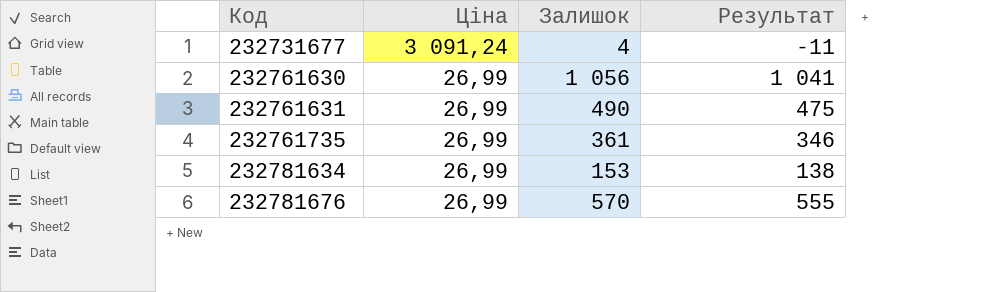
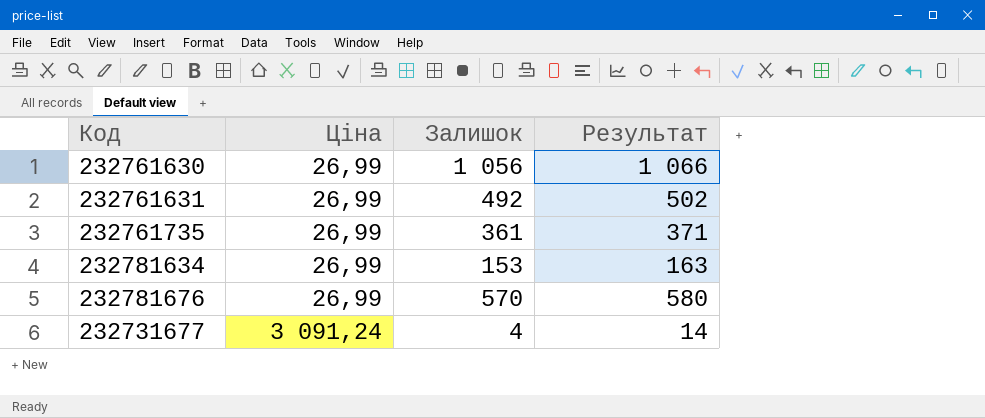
row order: Код ascending -> Ціна ascending
column Результат | formula: [Залишок] - 15 -> [Залишок] + 10
232761631 | Залишок: 490 -> 492

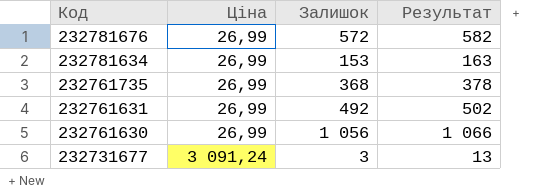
row order: Ціна ascending -> Код descending
232781676 | Залишок: 570 -> 572
232781676 | Результат: 580 -> 582
232761735 | Залишок: 361 -> 368
232761735 | Результат: 371 -> 378
232731677 | Залишок: 4 -> 3
232731677 | Результат: 14 -> 13

